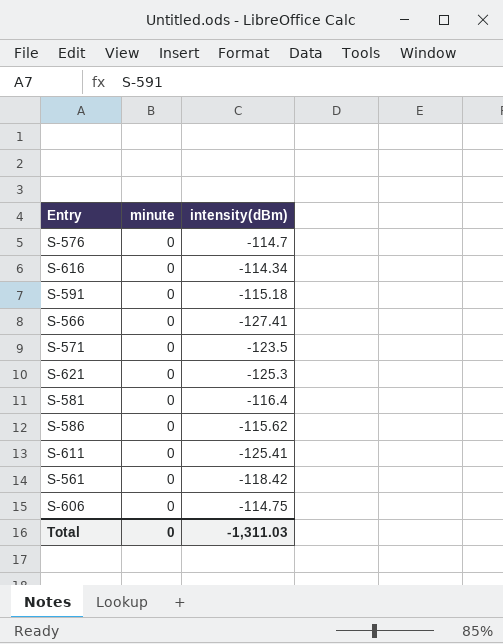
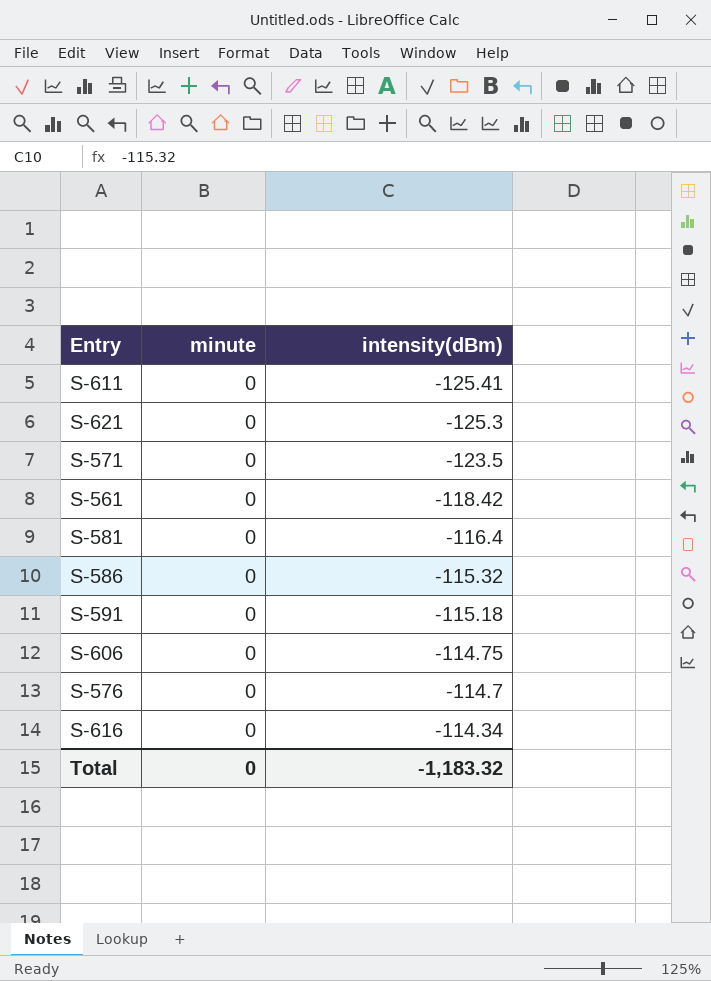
row order: none -> intensity(dBm) ascending
row S-566: 0 | -127.41 -> none
S-586 | intensity(dBm): -115.62 -> -115.32
Total | intensity(dBm): -1,311.03 -> -1,183.32

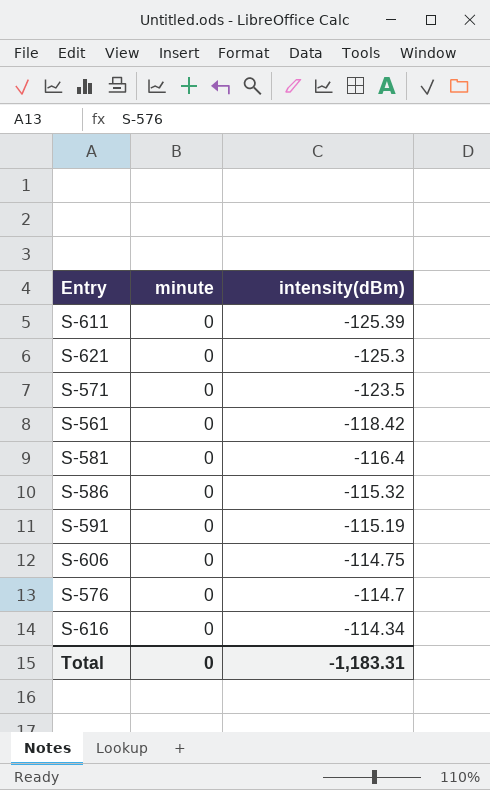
S-611 | intensity(dBm): -125.41 -> -125.39
S-591 | intensity(dBm): -115.18 -> -115.19
Total | intensity(dBm): -1,183.32 -> -1,183.31

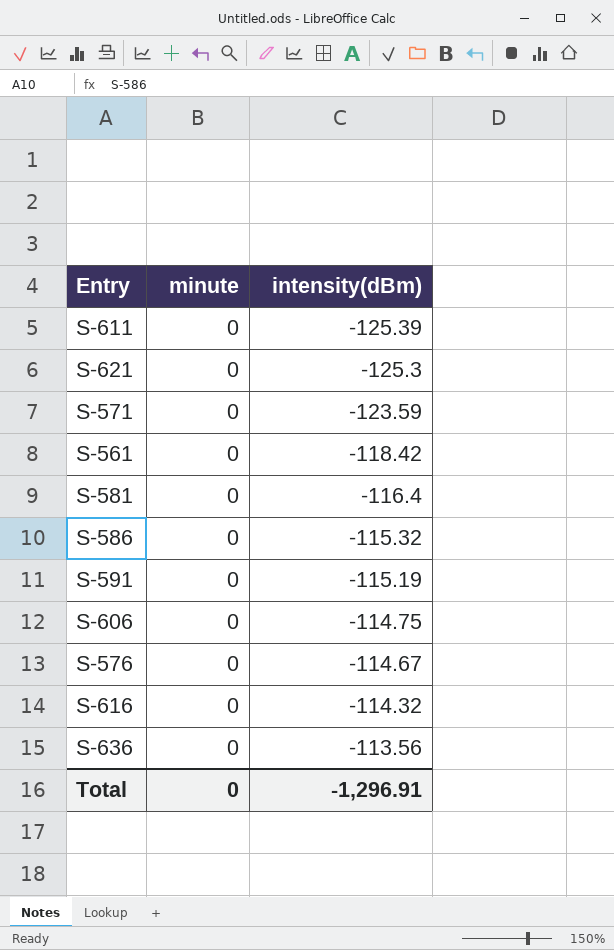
S-571 | intensity(dBm): -123.5 -> -123.59
S-576 | intensity(dBm): -114.7 -> -114.67
S-616 | intensity(dBm): -114.34 -> -114.32
row S-636: none -> 0 | -113.56
Total | intensity(dBm): -1,183.31 -> -1,296.91

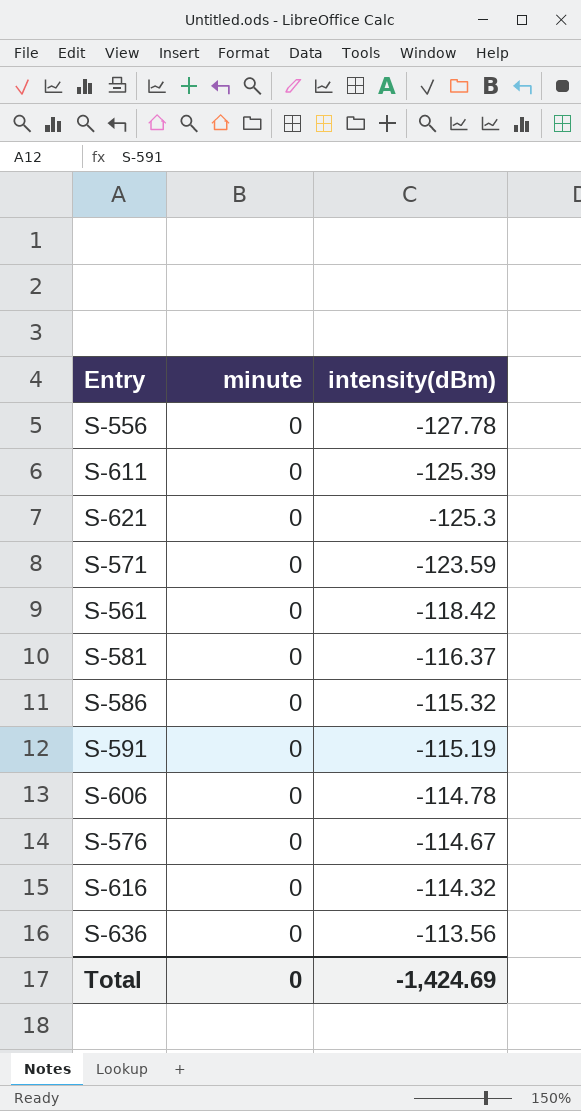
row S-556: none -> 0 | -127.78
S-581 | intensity(dBm): -116.4 -> -116.37
S-606 | intensity(dBm): -114.75 -> -114.78
Total | intensity(dBm): -1,296.91 -> -1,424.69

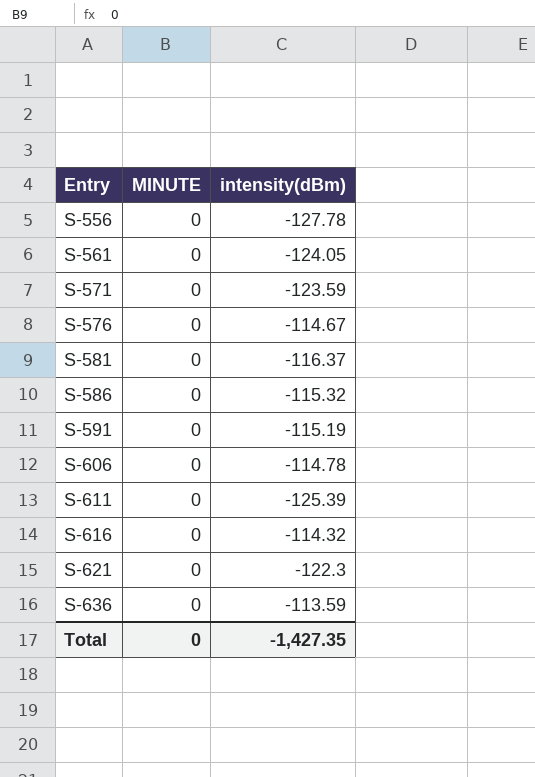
row order: intensity(dBm) ascending -> Entry ascending
column name: minute -> MINUTE
S-561 | intensity(dBm): -118.42 -> -124.05
S-621 | intensity(dBm): -125.3 -> -122.3
S-636 | intensity(dBm): -113.56 -> -113.59
Total | intensity(dBm): -1,424.69 -> -1,427.35

